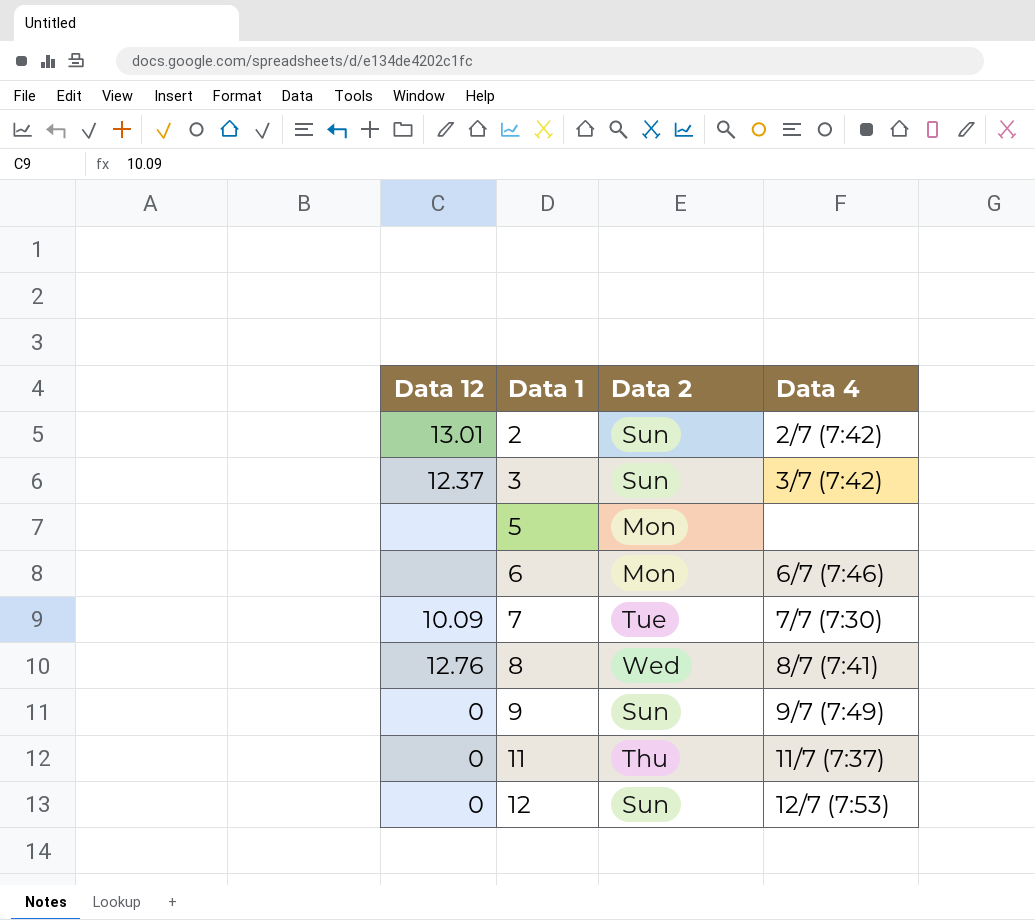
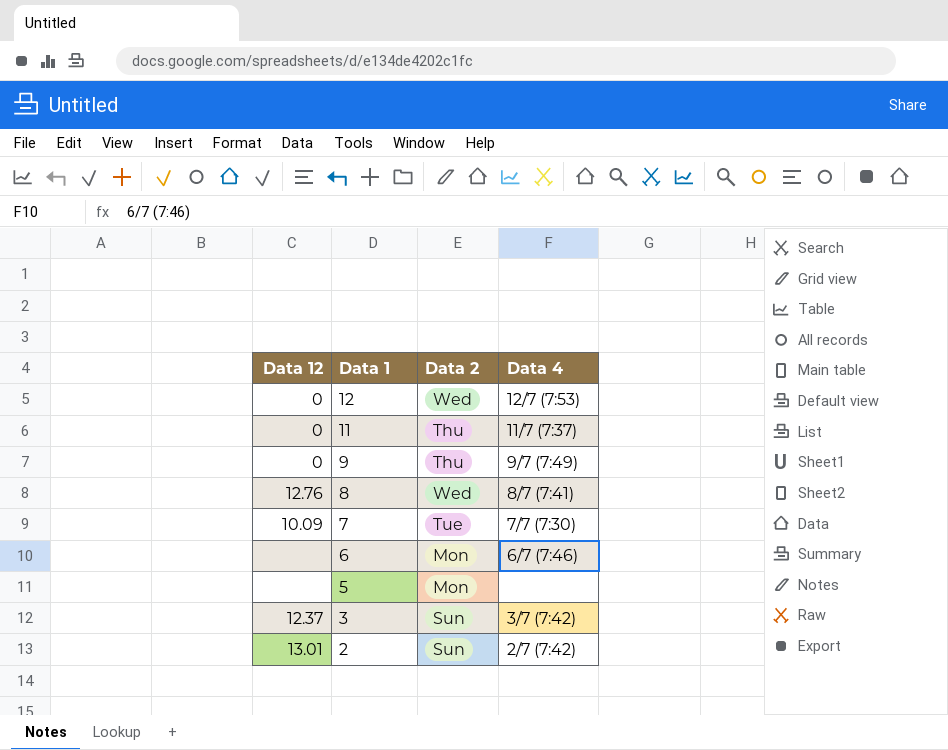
row order: Data 1 ascending -> Data 1 descending
12 | Data 2: Sun -> Wed
9 | Data 2: Sun -> Thu

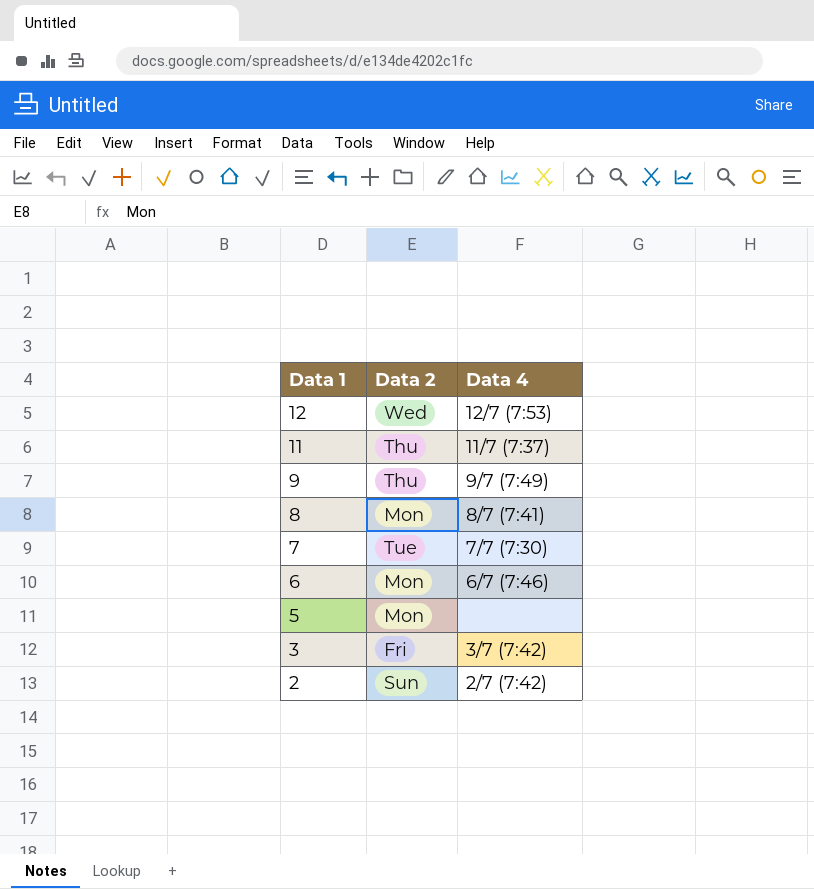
column Data 12 | position: 1 -> none
8 | Data 2: Wed -> Mon
3 | Data 2: Sun -> Fri

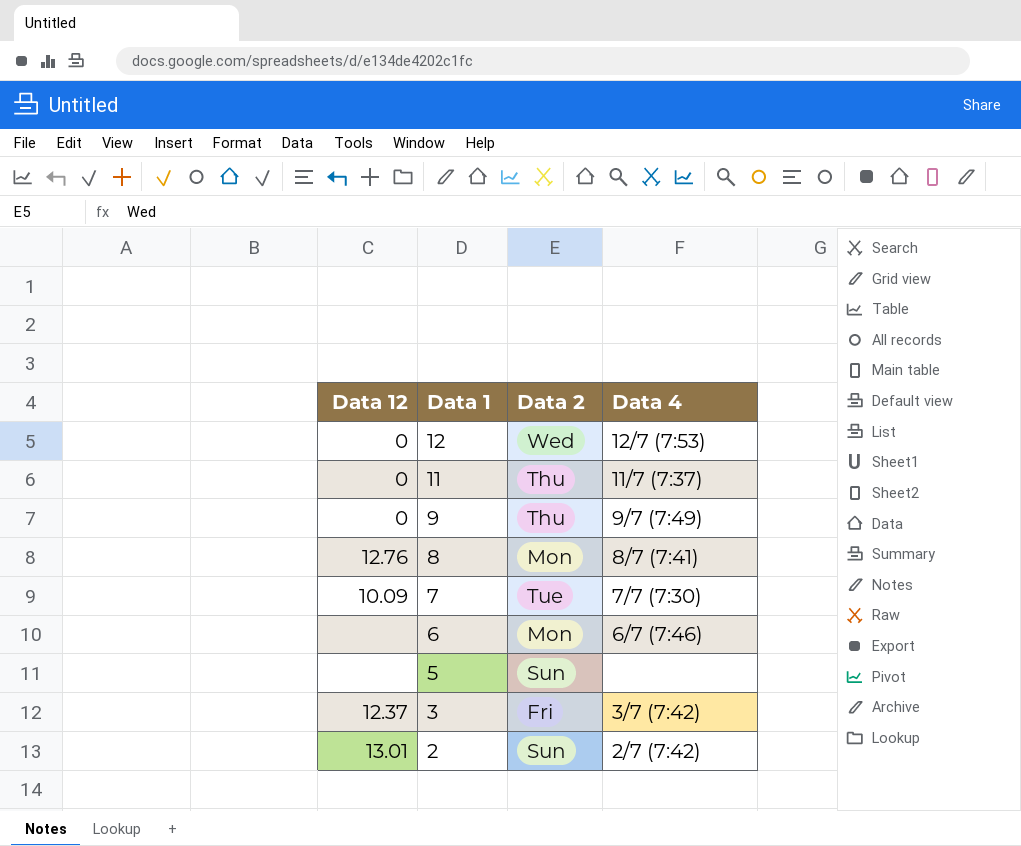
column Data 12 | position: none -> 1
5 | Data 2: Mon -> Sun

